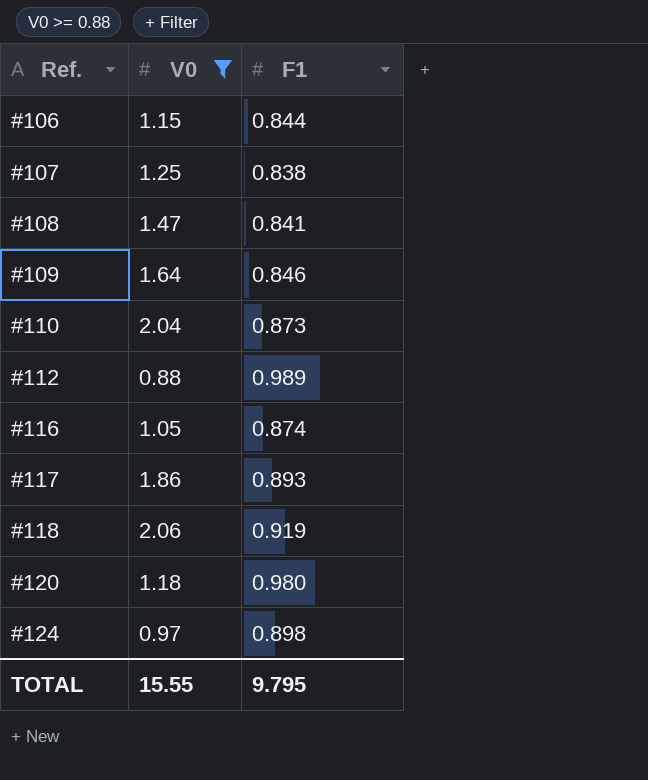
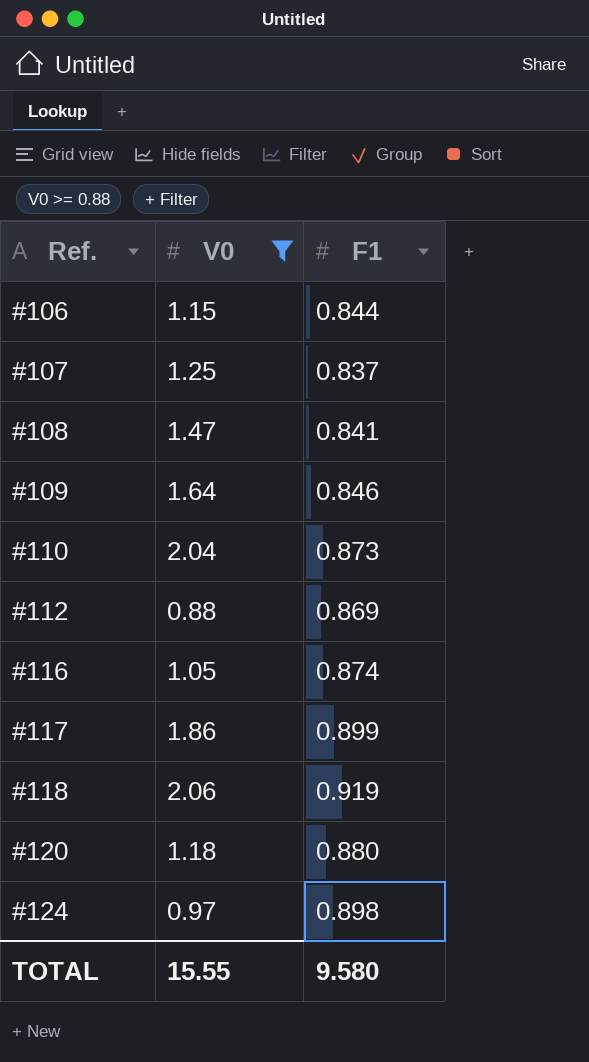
#107 | F1: 0.838 -> 0.837
#112 | F1: 0.989 -> 0.869
#117 | F1: 0.893 -> 0.899
#120 | F1: 0.980 -> 0.880
TOTAL | F1: 9.795 -> 9.580

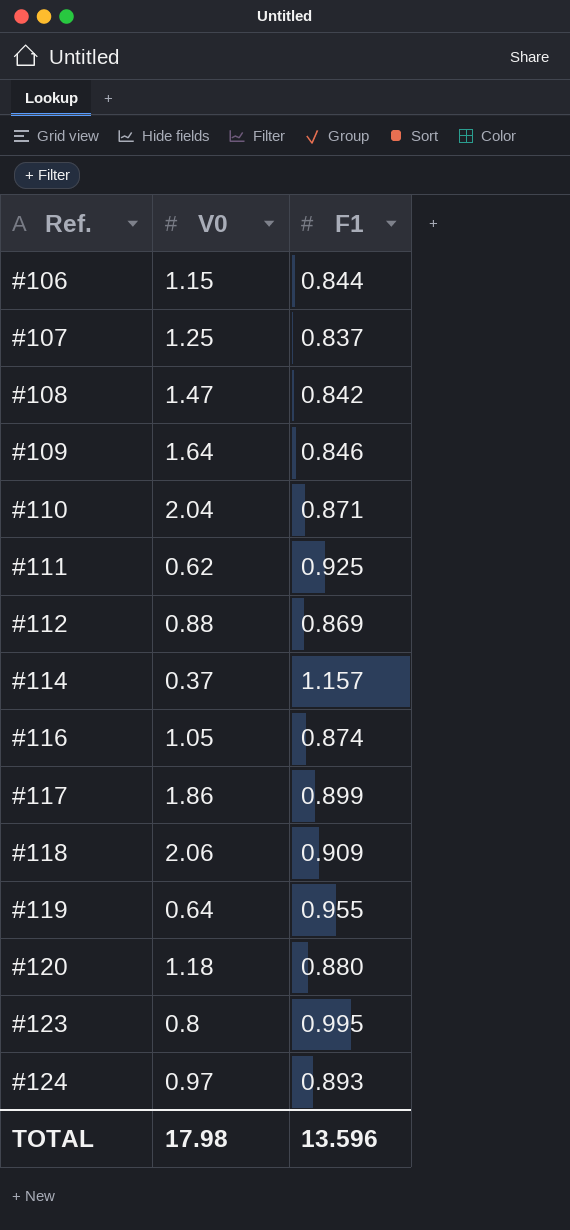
filter: V0 >= 0.88 -> none
#108 | F1: 0.841 -> 0.842
#110 | F1: 0.873 -> 0.871
#118 | F1: 0.919 -> 0.909
#124 | F1: 0.898 -> 0.893
TOTAL | V0: 15.55 -> 17.98
TOTAL | F1: 9.580 -> 13.596

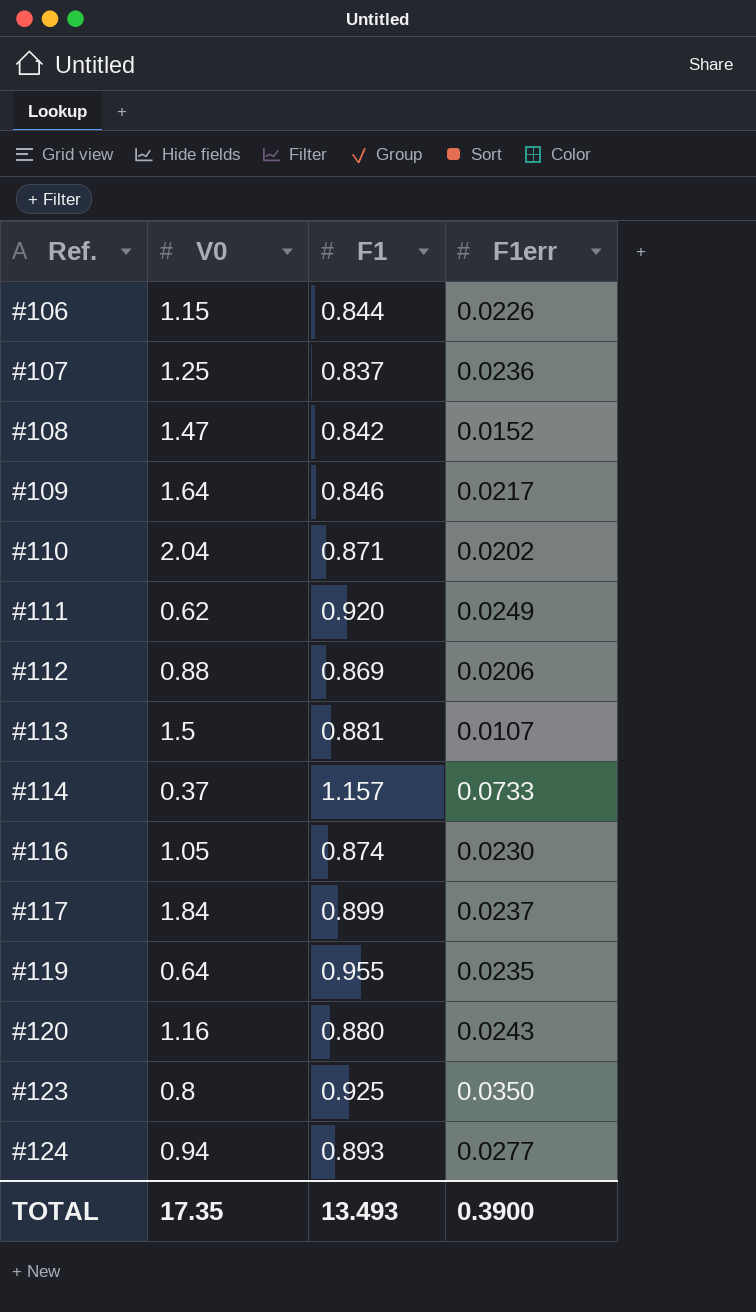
column F1err | position: none -> 4
row #118: 2.06 | 0.909 -> none
#111 | F1: 0.925 -> 0.920
row #113: none -> 1.5 | 0.881 | 0.0107
#117 | V0: 1.86 -> 1.84
#120 | V0: 1.18 -> 1.16
#123 | F1: 0.995 -> 0.925
#124 | V0: 0.97 -> 0.94
TOTAL | V0: 17.98 -> 17.35
TOTAL | F1: 13.596 -> 13.493

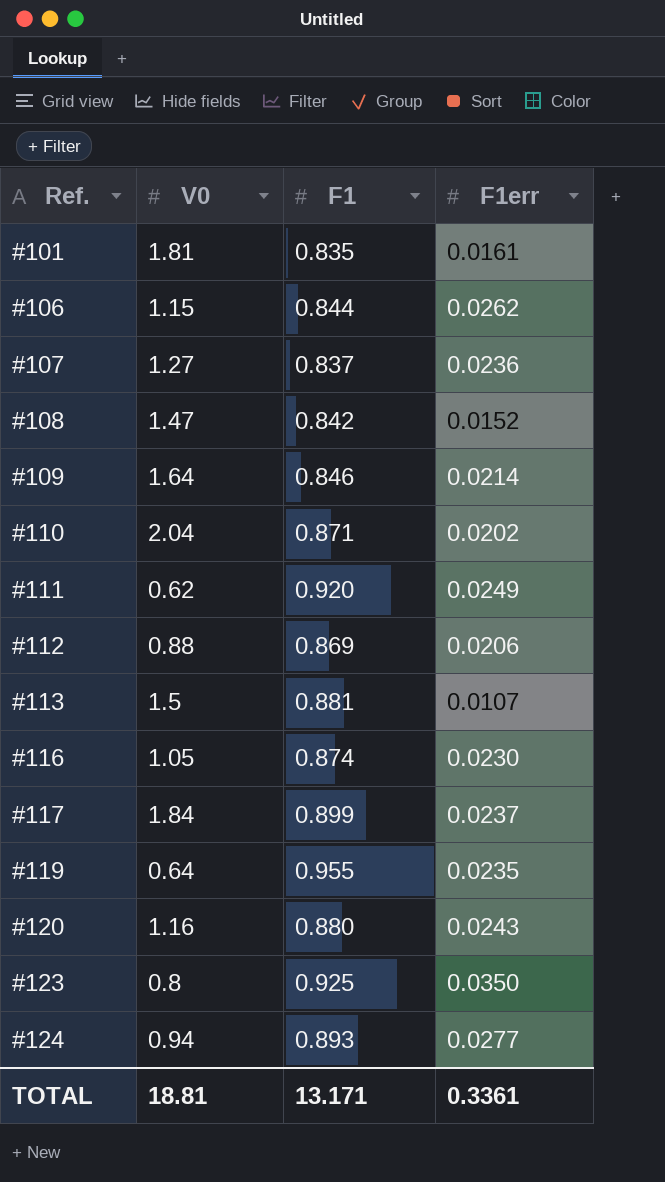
row #114: 0.37 | 1.157 | 0.0733 -> none
row #101: none -> 1.81 | 0.835 | 0.0161
#106 | F1err: 0.0226 -> 0.0262
#107 | V0: 1.25 -> 1.27
#109 | F1err: 0.0217 -> 0.0214
TOTAL | V0: 17.35 -> 18.81
TOTAL | F1: 13.493 -> 13.171
TOTAL | F1err: 0.3900 -> 0.3361

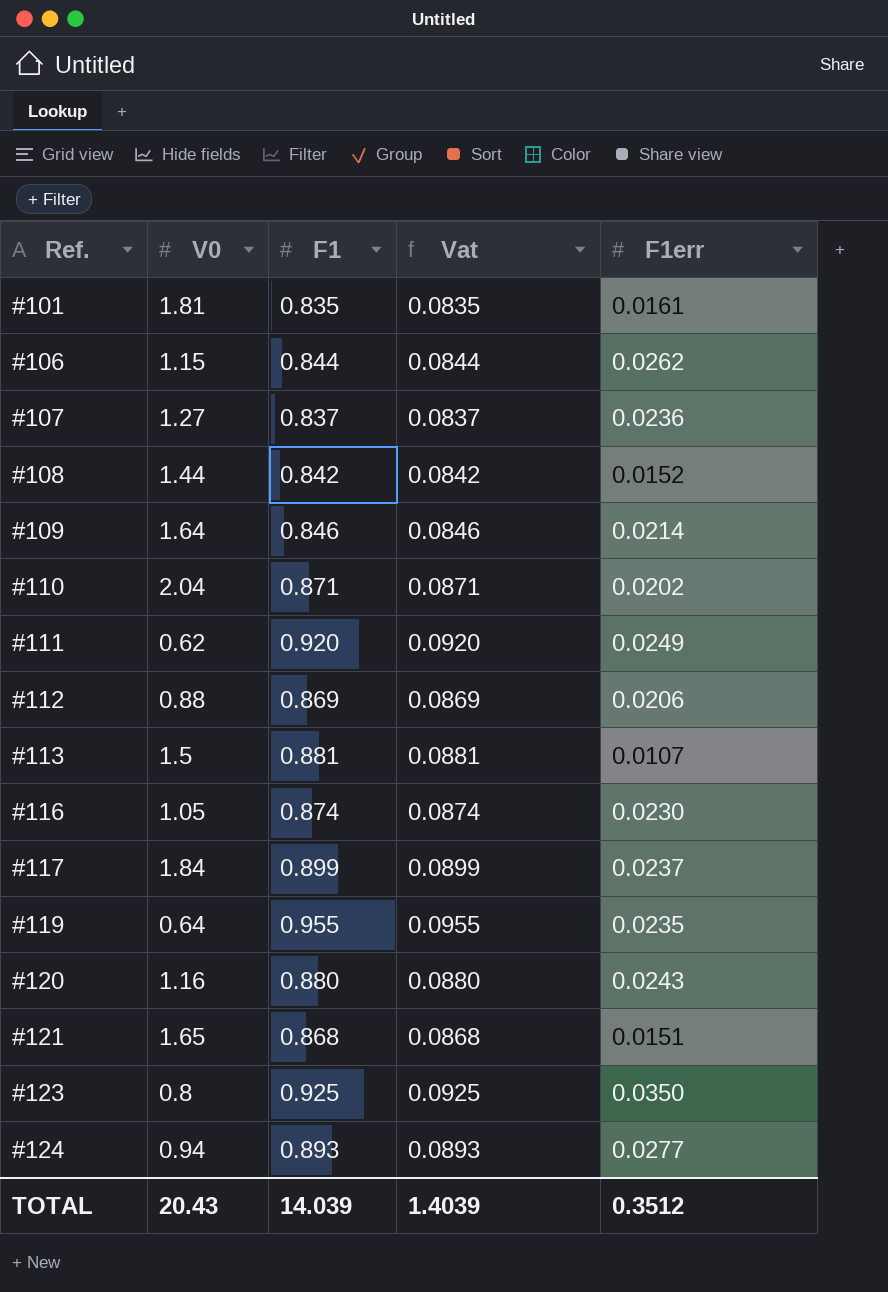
column Vat | formula: none -> [F1] * 0.1
#108 | V0: 1.47 -> 1.44
row #121: none -> 1.65 | 0.868 | 0.0868 | 0.0151
TOTAL | V0: 18.81 -> 20.43
TOTAL | F1: 13.171 -> 14.039
TOTAL | F1err: 0.3361 -> 0.3512

